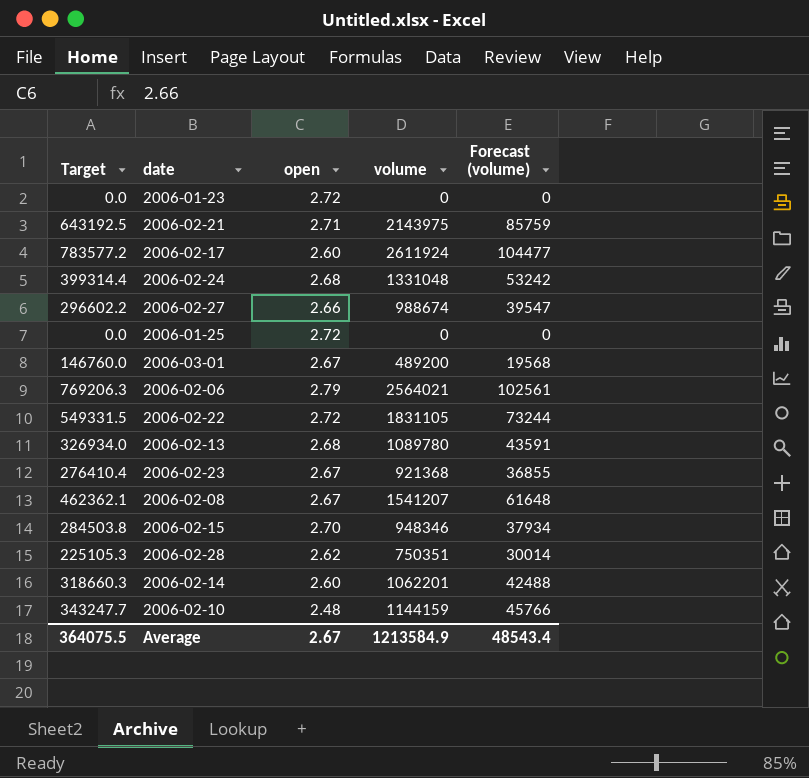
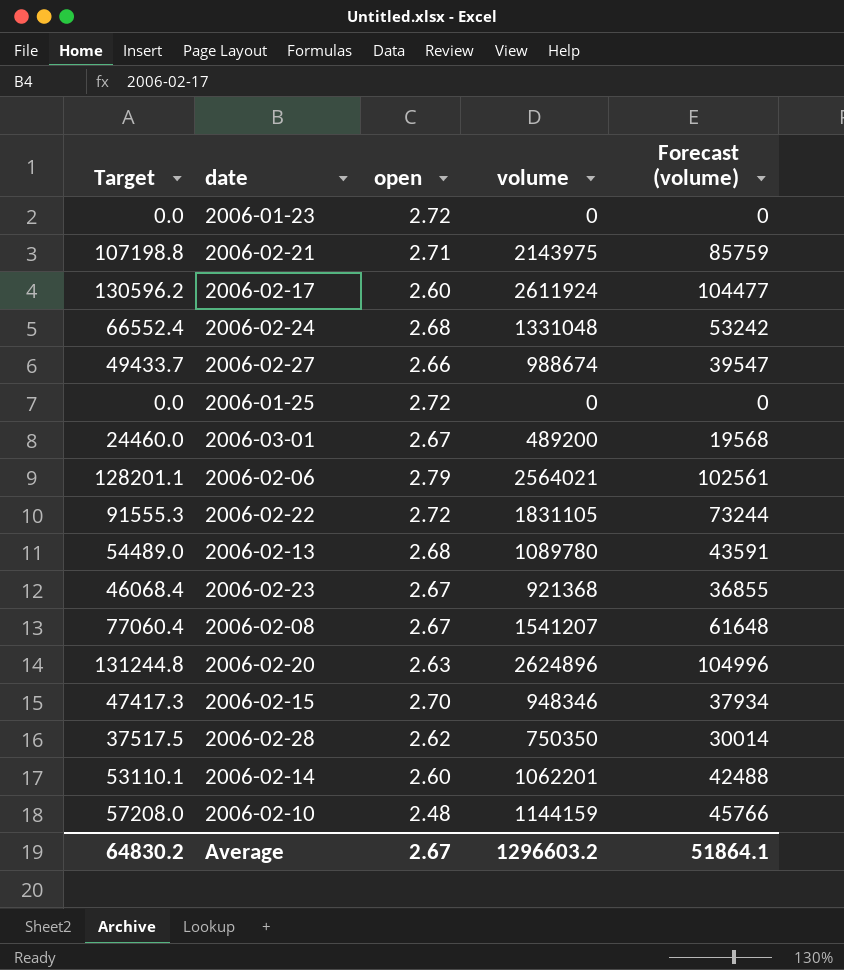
column Target | formula: [volume] * 0.3 -> [volume] * 0.05
row 2006-02-20: none -> 131244.8 | 2.63 | 2624896 | 104996
2006-02-28 | volume: 750351 -> 750350
Average | Target: 364075.5 -> 64830.2
Average | volume: 1213584.9 -> 1296603.2
Average | Forecast (volume): 48543.4 -> 51864.1

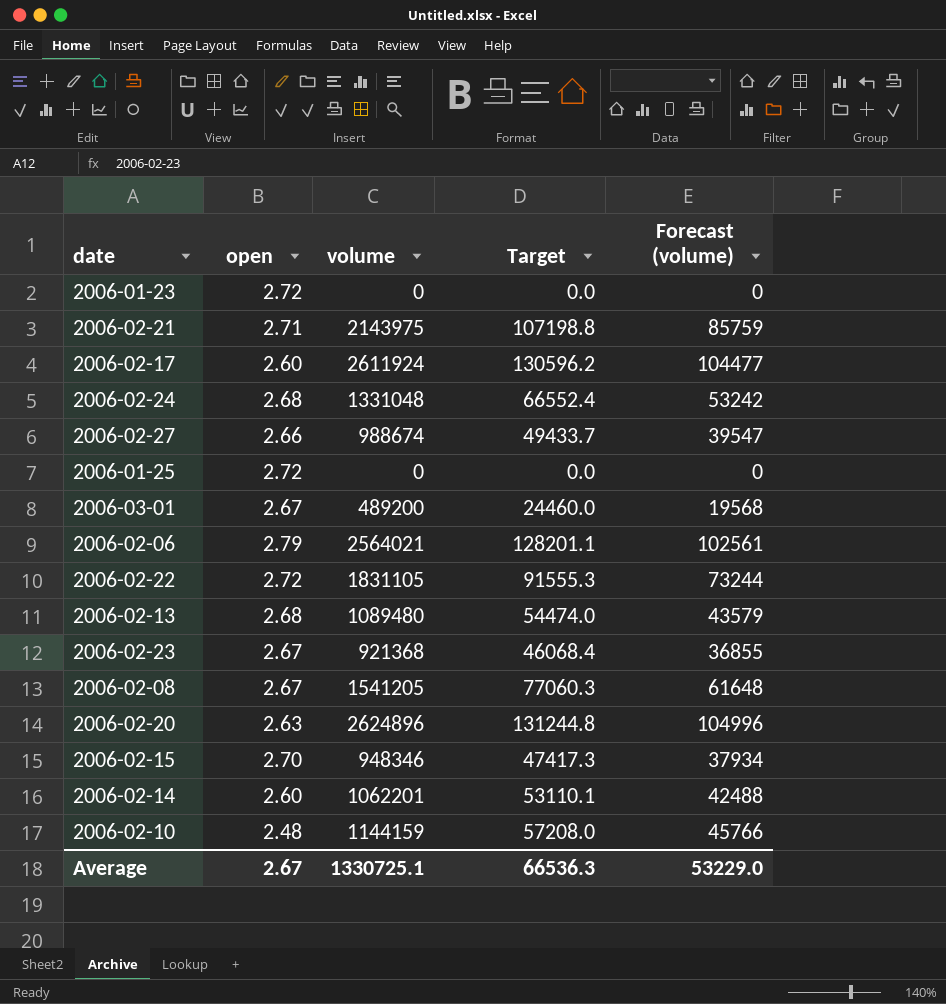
column Target | position: 1 -> 4
row 2006-02-28: 37517.5 | 2.62 | 750350 | 30014 -> none
2006-02-13 | volume: 1089780 -> 1089480
2006-02-13 | Target: 54489.0 -> 54474.0
2006-02-13 | Forecast (volume): 43591 -> 43579
2006-02-08 | volume: 1541207 -> 1541205
2006-02-08 | Target: 77060.4 -> 77060.3
Average | volume: 1296603.2 -> 1330725.1
Average | Target: 64830.2 -> 66536.3
Average | Forecast (volume): 51864.1 -> 53229.0

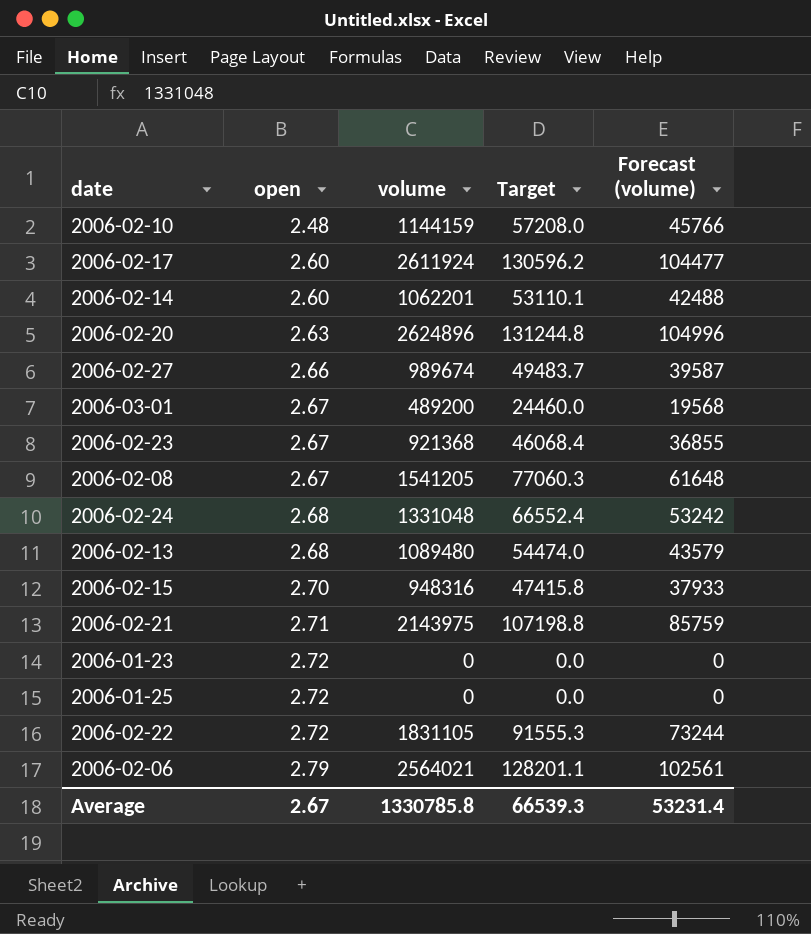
row order: none -> open ascending
2006-02-27 | volume: 988674 -> 989674
2006-02-27 | Target: 49433.7 -> 49483.7
2006-02-27 | Forecast (volume): 39547 -> 39587
2006-02-15 | volume: 948346 -> 948316
2006-02-15 | Target: 47417.3 -> 47415.8
2006-02-15 | Forecast (volume): 37934 -> 37933
Average | volume: 1330725.1 -> 1330785.8
Average | Target: 66536.3 -> 66539.3
Average | Forecast (volume): 53229.0 -> 53231.4

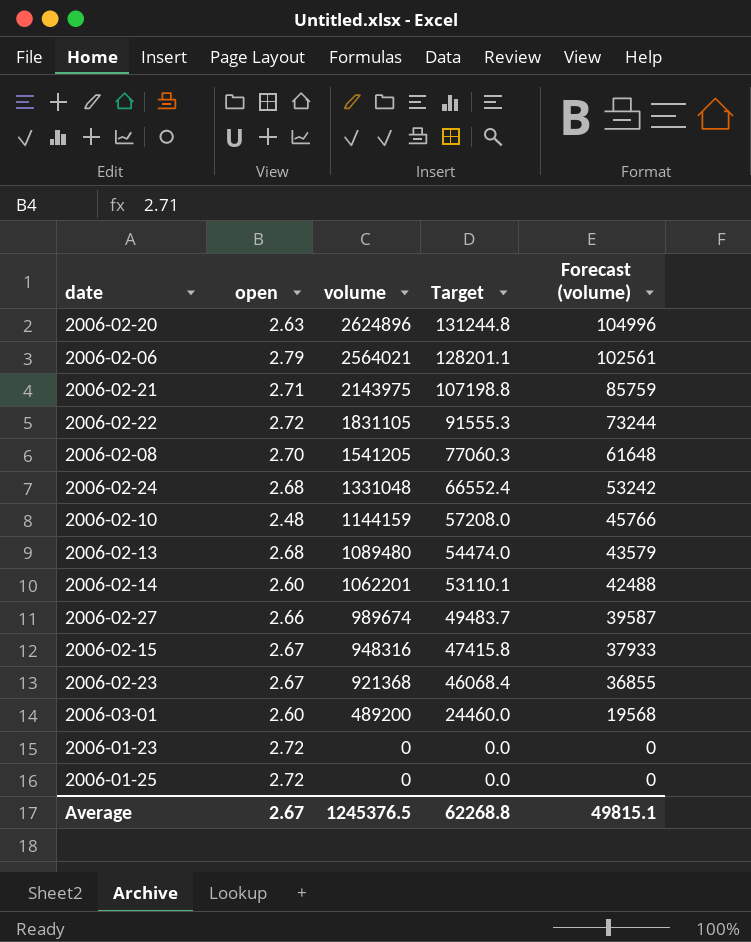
row order: open ascending -> volume descending
row 2006-02-17: 2.60 | 2611924 | 130596.2 | 104477 -> none
2006-02-08 | open: 2.67 -> 2.70
2006-02-15 | open: 2.70 -> 2.67
2006-03-01 | open: 2.67 -> 2.60
Average | volume: 1330785.8 -> 1245376.5
Average | Target: 66539.3 -> 62268.8
Average | Forecast (volume): 53231.4 -> 49815.1

